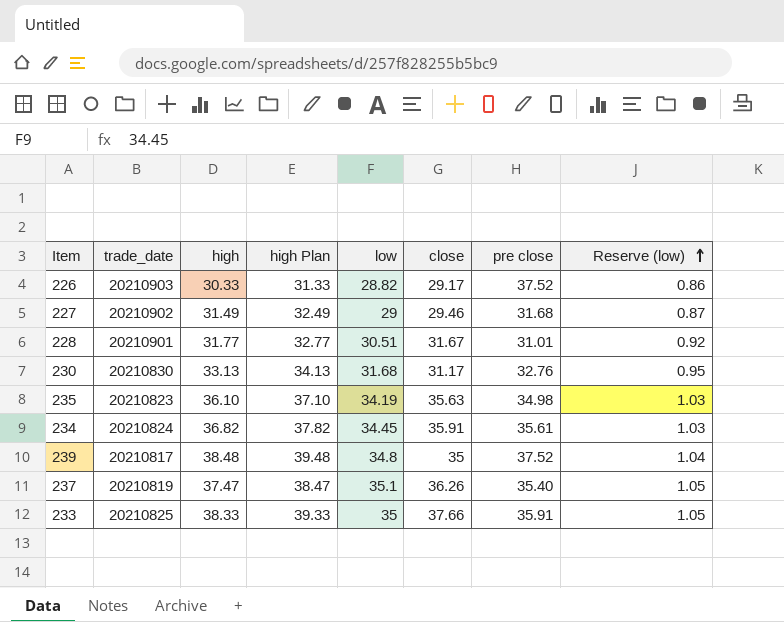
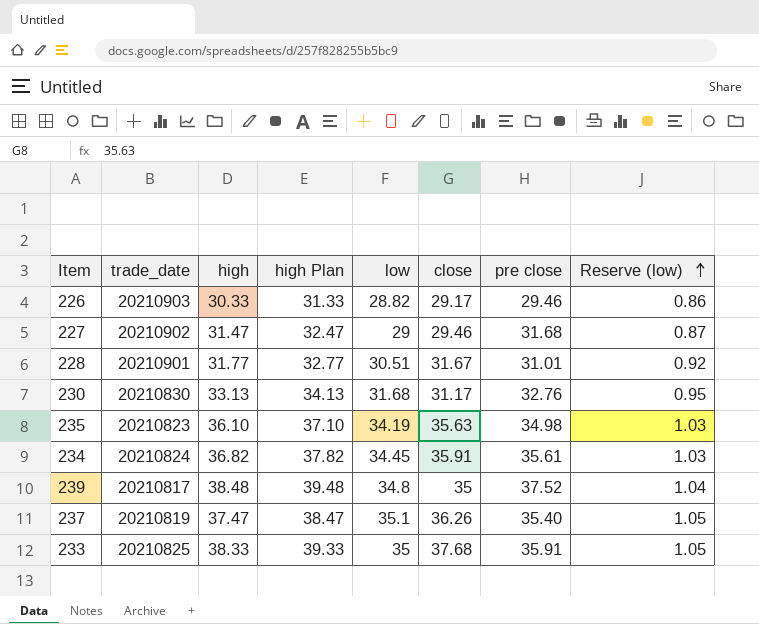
226 | pre close: 37.52 -> 29.46
227 | high: 31.49 -> 31.47
227 | high Plan: 32.49 -> 32.47
233 | close: 37.66 -> 37.68

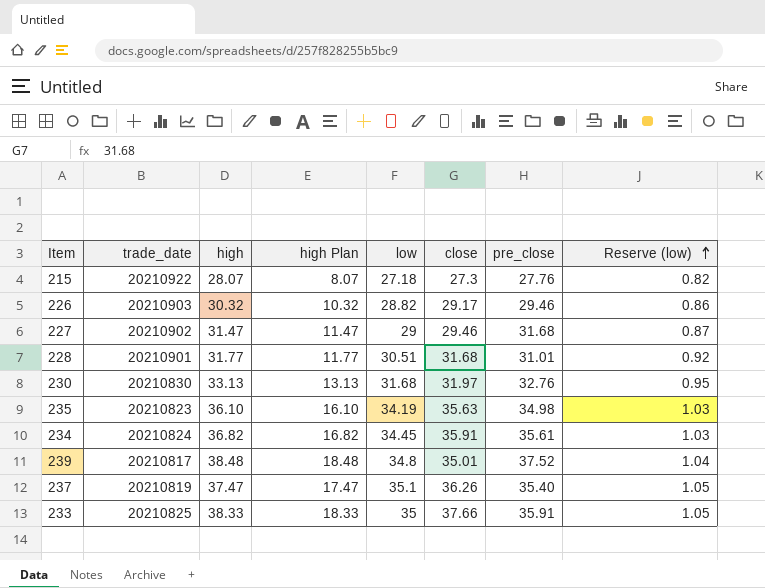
column high Plan | formula: [high] + 1 -> [high] - 20
column name: pre close -> pre_close
row 215: none -> 20210922 | 28.07 | 8.07 | 27.18 | 27.3 | 27.76 | 0.82
226 | high: 30.33 -> 30.32
228 | close: 31.67 -> 31.68
230 | close: 31.17 -> 31.97
239 | close: 35 -> 35.01
233 | close: 37.68 -> 37.66

